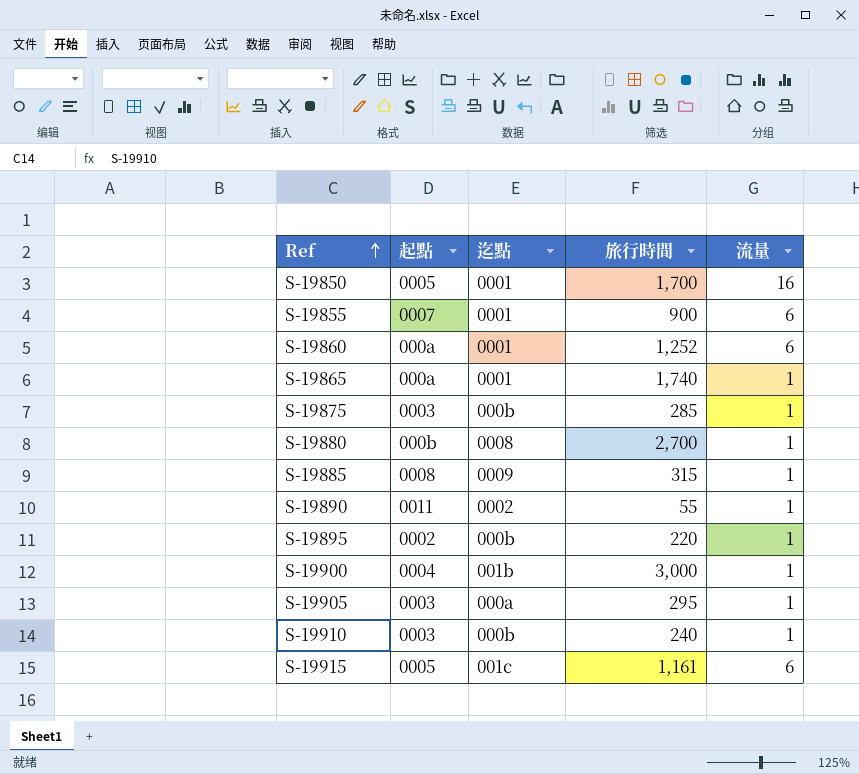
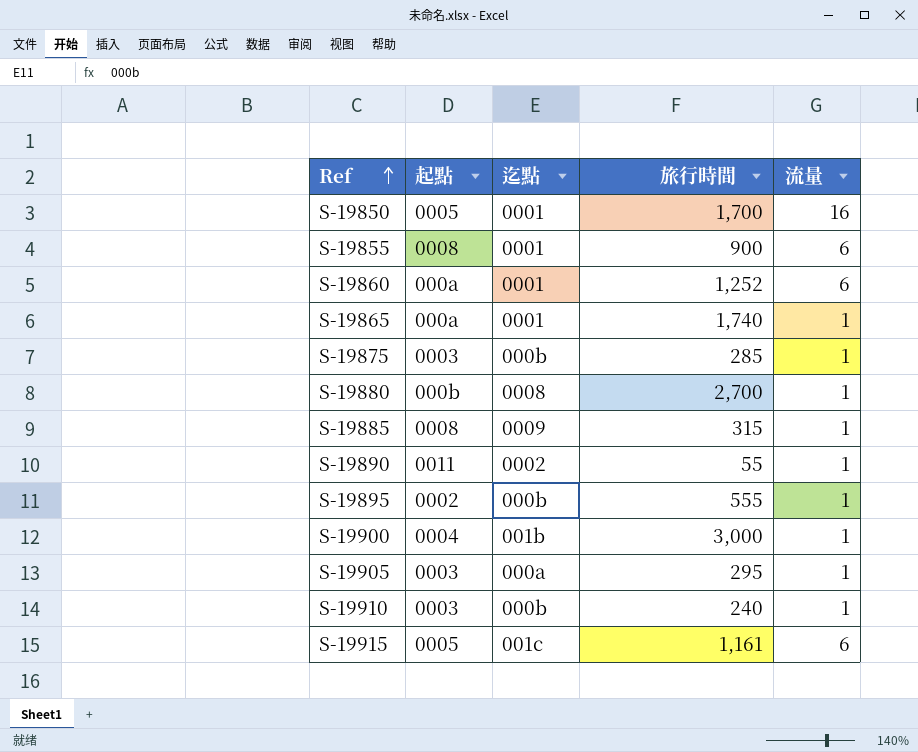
S-19855 | 起點: 0007 -> 0008
S-19895 | 旅行時間: 220 -> 555

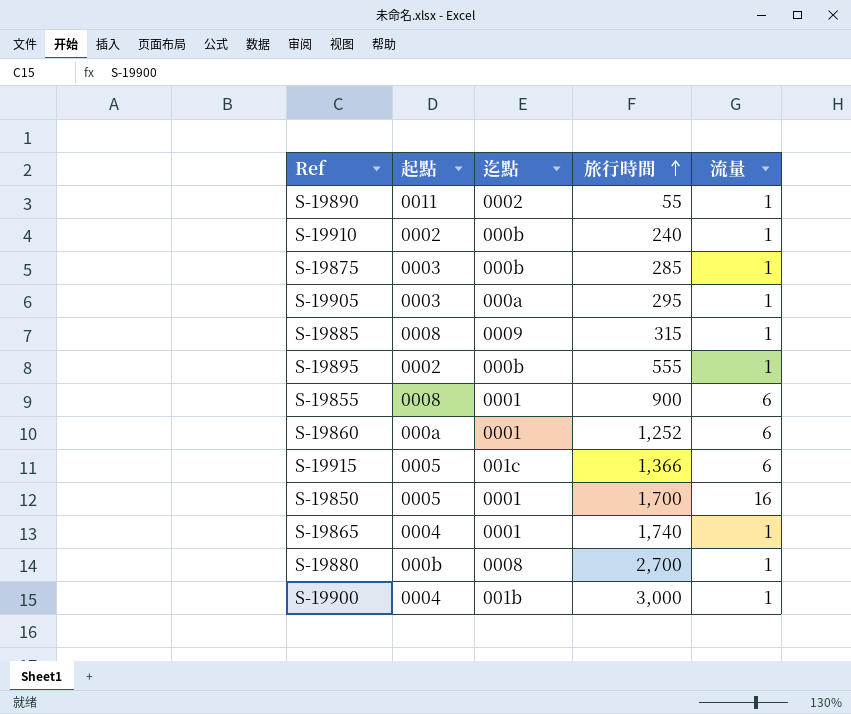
row order: Ref ascending -> 旅行時間 ascending
S-19910 | 起點: 0003 -> 0002
S-19915 | 旅行時間: 1,161 -> 1,366
S-19865 | 起點: 000a -> 0004

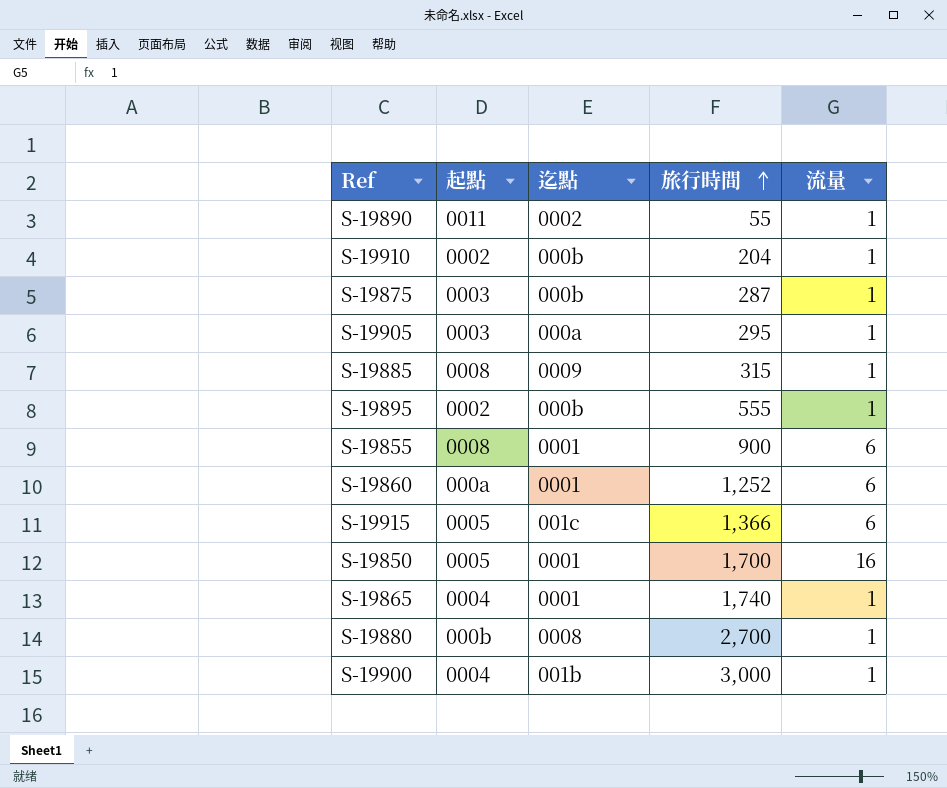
S-19910 | 旅行時間: 240 -> 204
S-19875 | 旅行時間: 285 -> 287

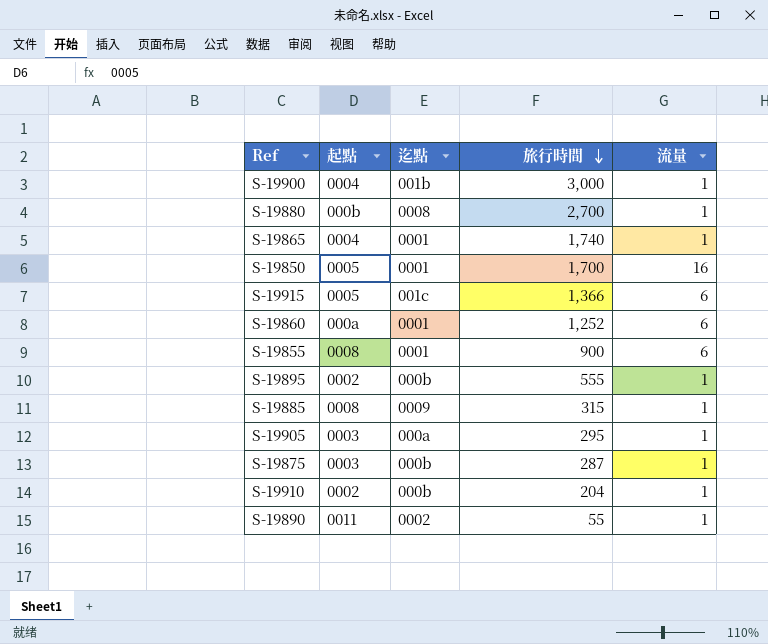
row order: 旅行時間 ascending -> 旅行時間 descending

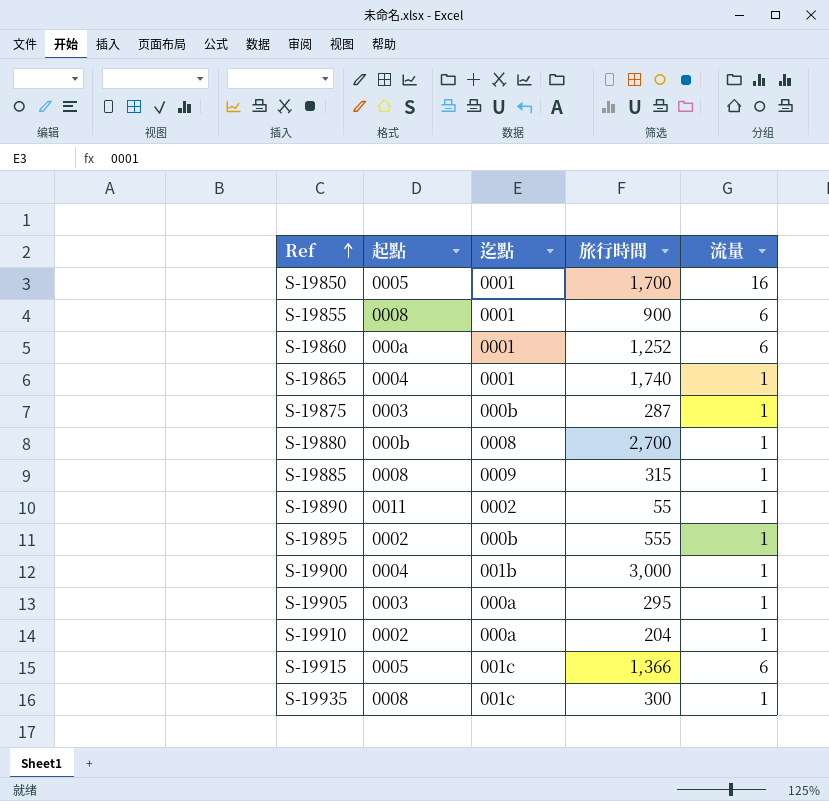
row order: 旅行時間 descending -> Ref ascending
S-19910 | 迄點: 000b -> 000a
row S-19935: none -> 0008 | 001c | 300 | 1

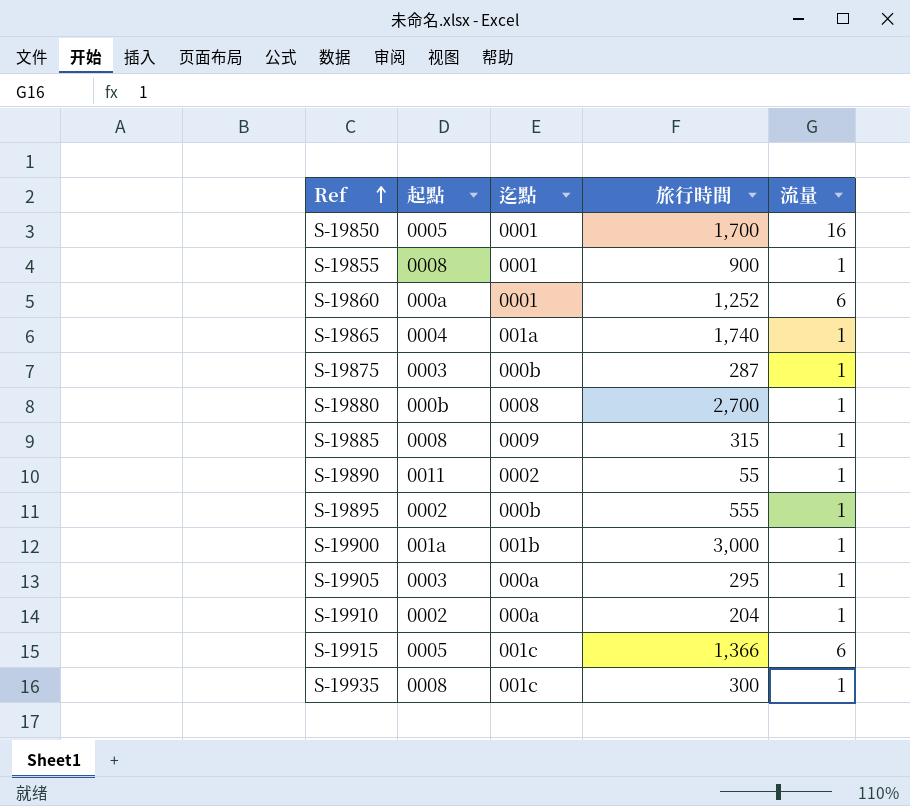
S-19855 | 流量: 6 -> 1
S-19865 | 迄點: 0001 -> 001a
S-19900 | 起點: 0004 -> 001a

